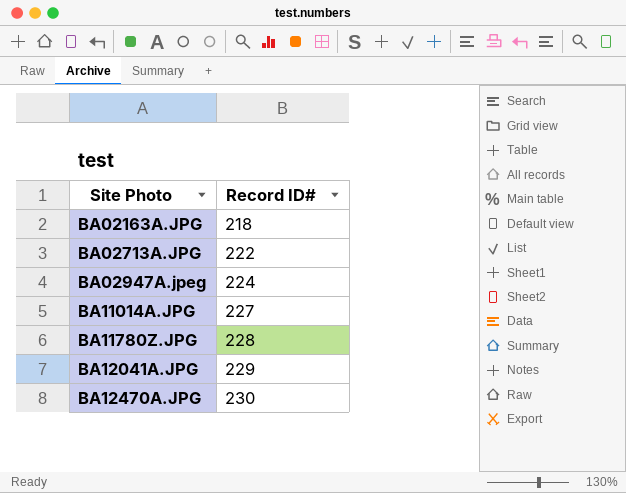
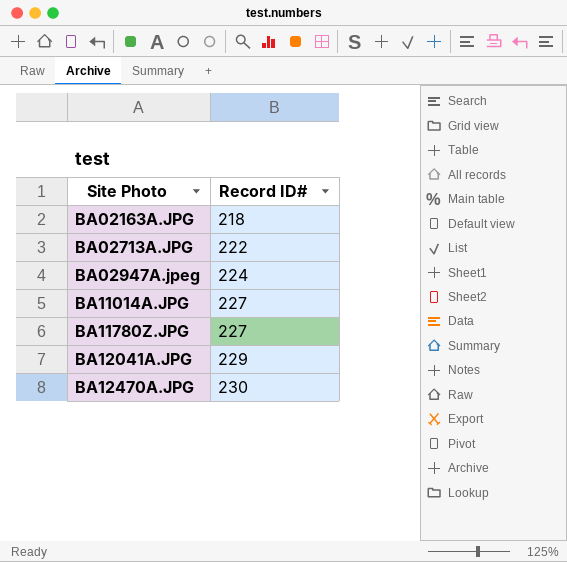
BA11780Z.JPG | Record ID#: 228 -> 227

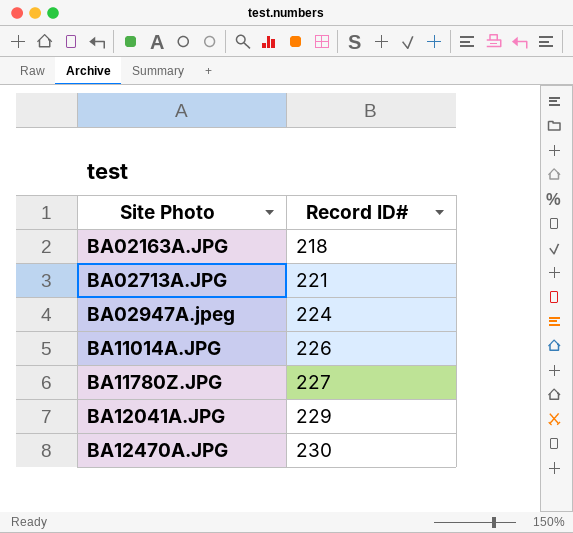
BA02713A.JPG | Record ID#: 222 -> 221
BA11014A.JPG | Record ID#: 227 -> 226

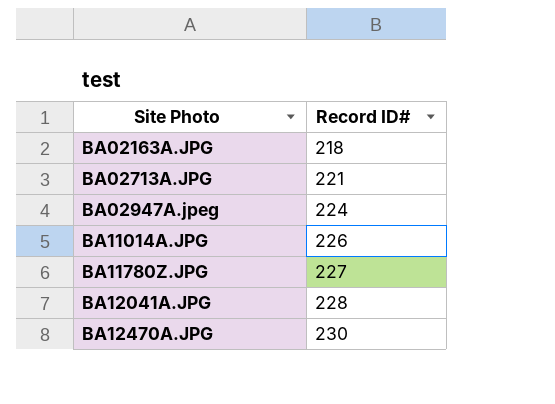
BA12041A.JPG | Record ID#: 229 -> 228

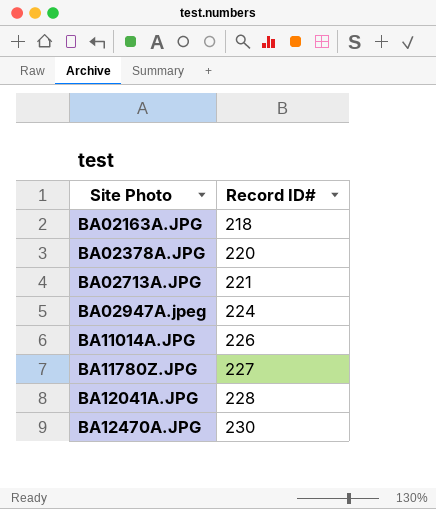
row BA02378A.JPG: none -> 220

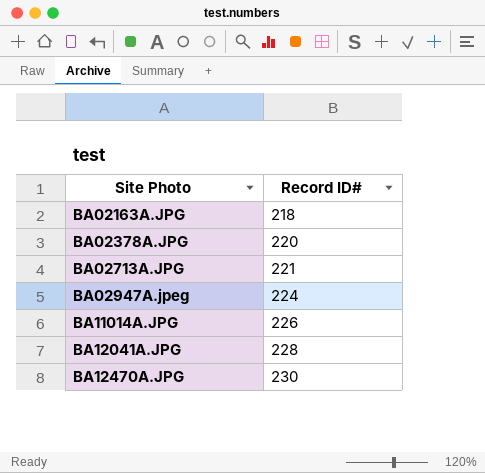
row BA11780Z.JPG: 227 -> none

